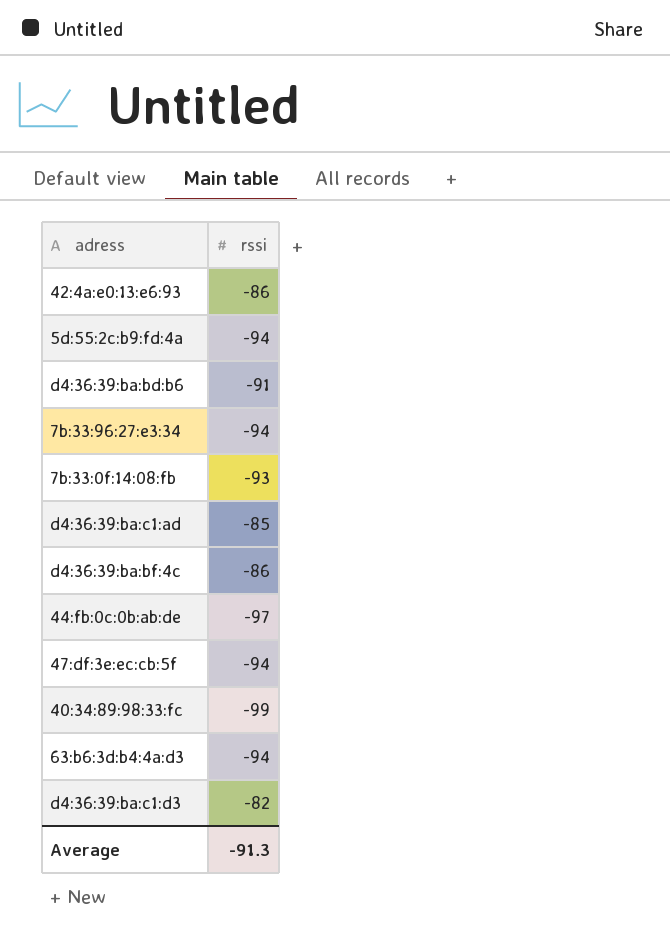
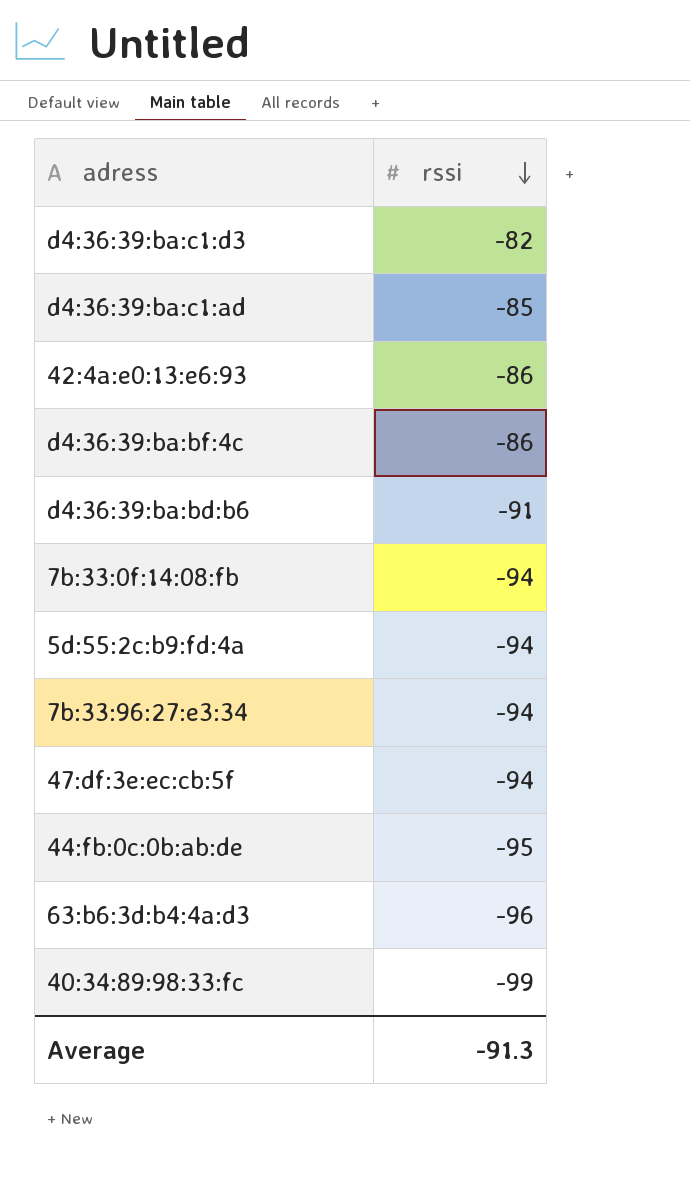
row order: none -> rssi descending
7b:33:0f:14:08:fb | rssi: -93 -> -94
44:fb:0c:0b:ab:de | rssi: -97 -> -95
63:b6:3d:b4:4a:d3 | rssi: -94 -> -96

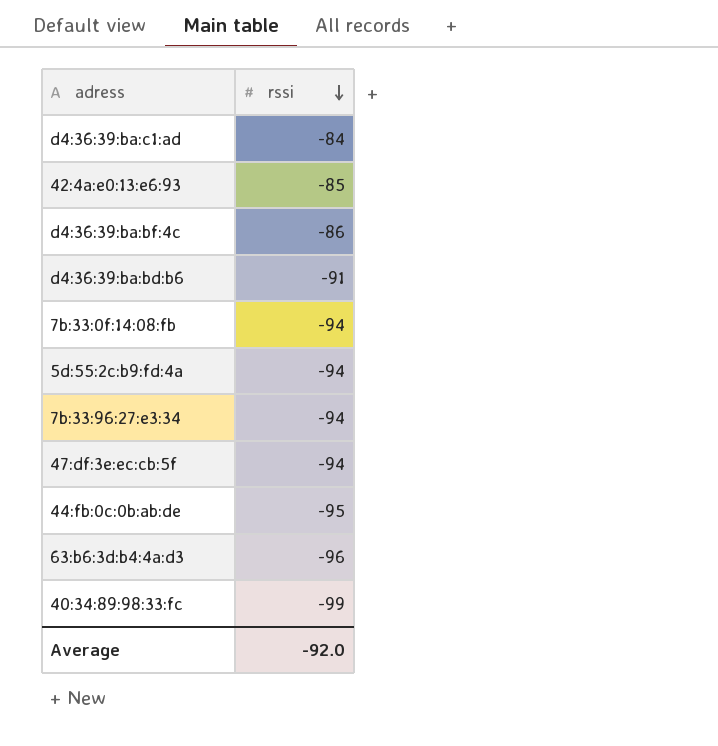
row d4:36:39:ba:c1:d3: -82 -> none
d4:36:39:ba:c1:ad | rssi: -85 -> -84
42:4a:e0:13:e6:93 | rssi: -86 -> -85
Average | rssi: -91.3 -> -92.0

